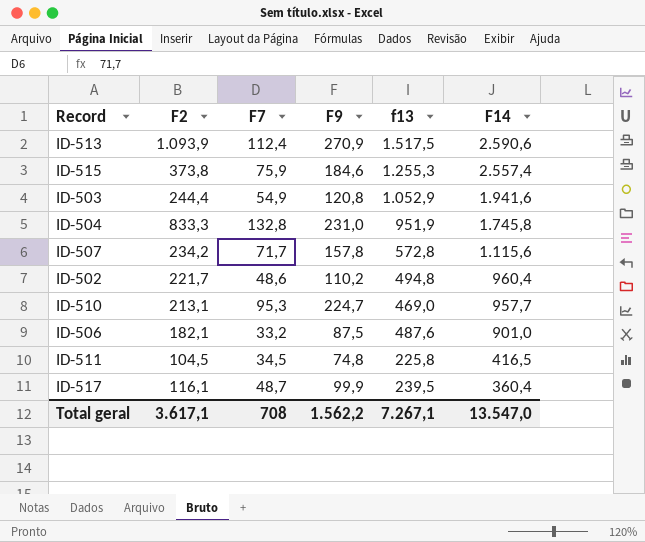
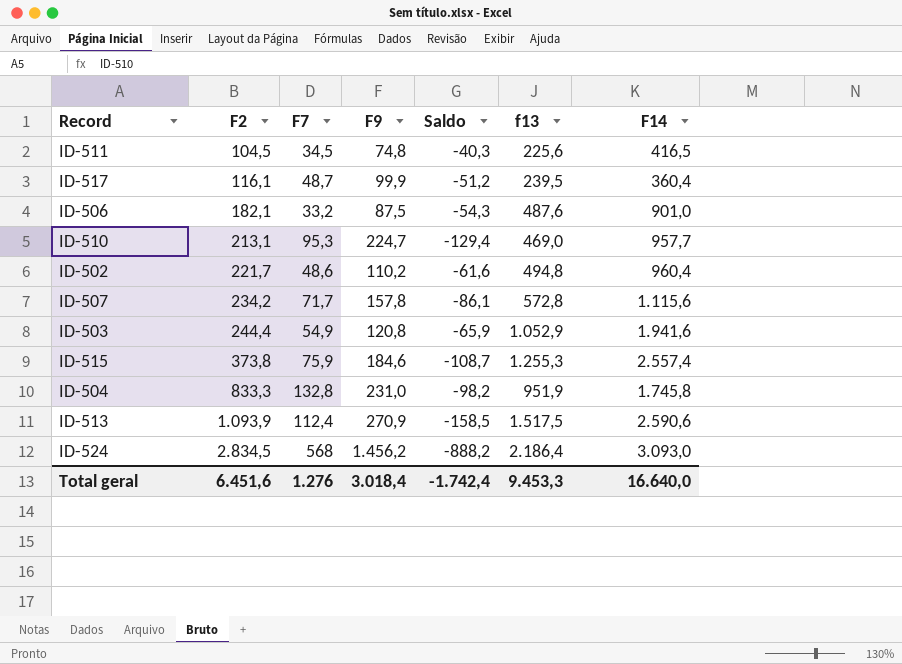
row order: F14 descending -> F2 ascending
column Saldo | formula: none -> [F7] - [F9]
ID-511 | f13: 225,8 -> 225,6
row ID-524: none -> 2.834,5 | 568 | 1.456,2 | -888,2 | 2.186,4 | 3.093,0
Total geral | F2: 3.617,1 -> 6.451,6
Total geral | F7: 708 -> 1.276
Total geral | F9: 1.562,2 -> 3.018,4
Total geral | f13: 7.267,1 -> 9.453,3
Total geral | F14: 13.547,0 -> 16.640,0

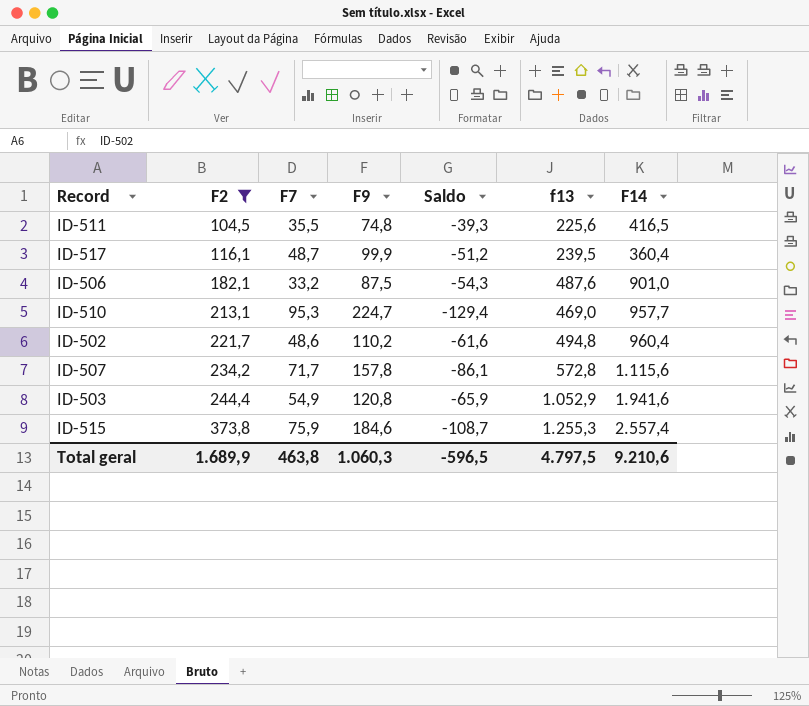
filter: none -> F2 <= 373,8
ID-511 | F7: 34,5 -> 35,5
ID-511 | Saldo: -40,3 -> -39,3
Total geral | F2: 6.451,6 -> 1.689,9
Total geral | F7: 1.276 -> 463,8
Total geral | F9: 3.018,4 -> 1.060,3
Total geral | Saldo: -1.742,4 -> -596,5
Total geral | f13: 9.453,3 -> 4.797,5
Total geral | F14: 16.640,0 -> 9.210,6

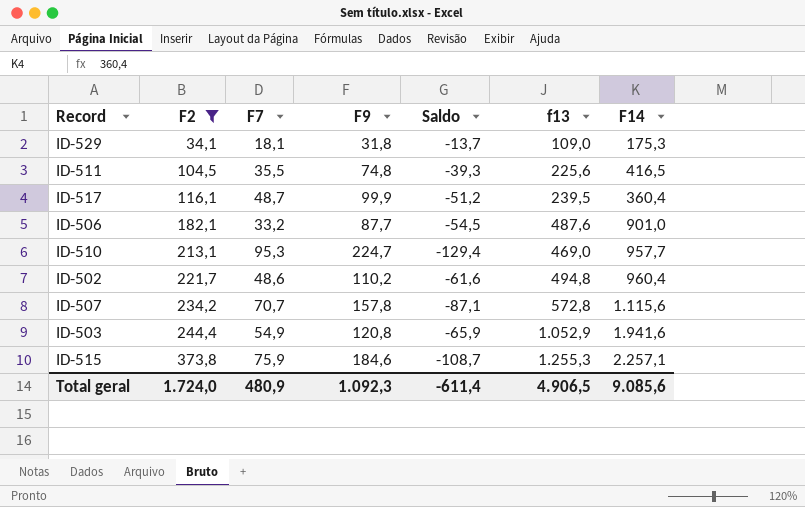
row ID-529: none -> 34,1 | 18,1 | 31,8 | -13,7 | 109,0 | 175,3
ID-506 | F9: 87,5 -> 87,7
ID-506 | Saldo: -54,3 -> -54,5
ID-507 | F7: 71,7 -> 70,7
ID-507 | Saldo: -86,1 -> -87,1
ID-515 | F14: 2.557,4 -> 2.257,1
Total geral | F2: 1.689,9 -> 1.724,0
Total geral | F7: 463,8 -> 480,9
Total geral | F9: 1.060,3 -> 1.092,3
Total geral | Saldo: -596,5 -> -611,4
Total geral | f13: 4.797,5 -> 4.906,5
Total geral | F14: 9.210,6 -> 9.085,6

